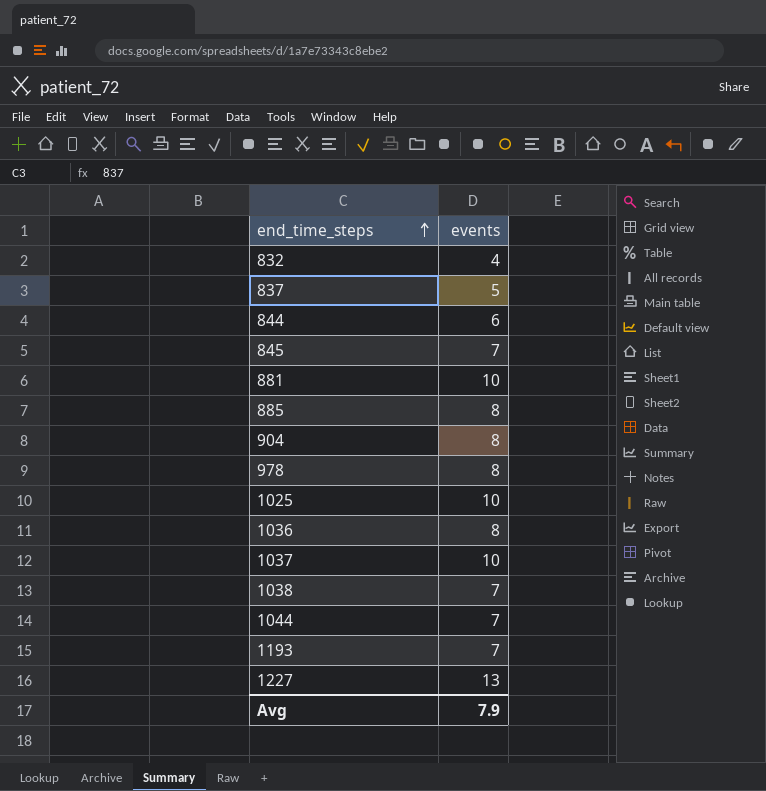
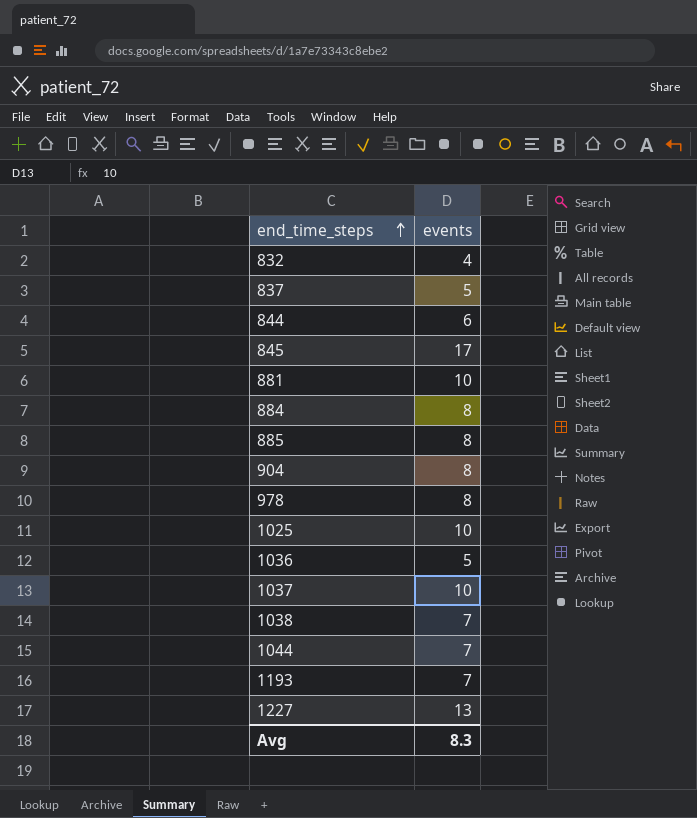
845 | events: 7 -> 17
row 884: none -> 8
1036 | events: 8 -> 5
Avg | events: 7.9 -> 8.3

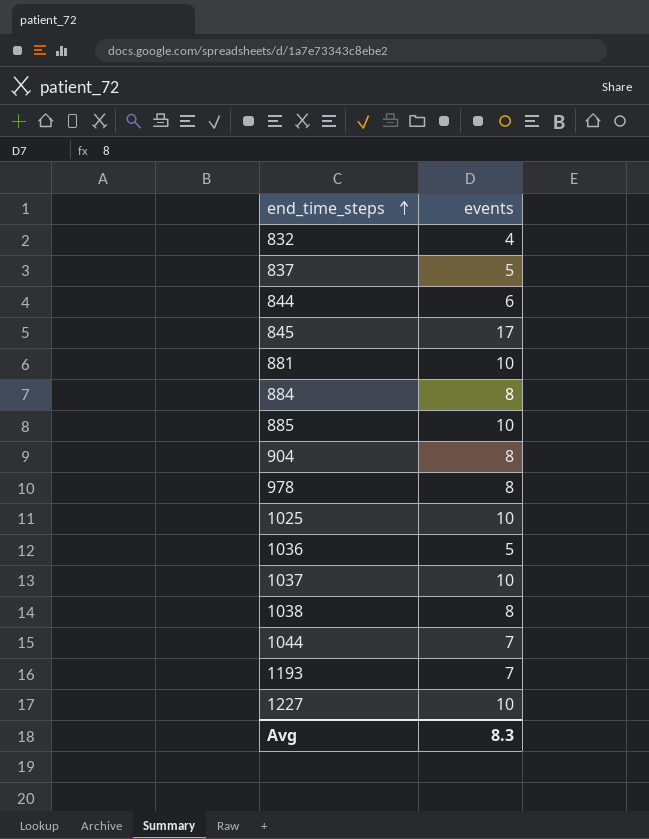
885 | events: 8 -> 10
1038 | events: 7 -> 8
1227 | events: 13 -> 10

